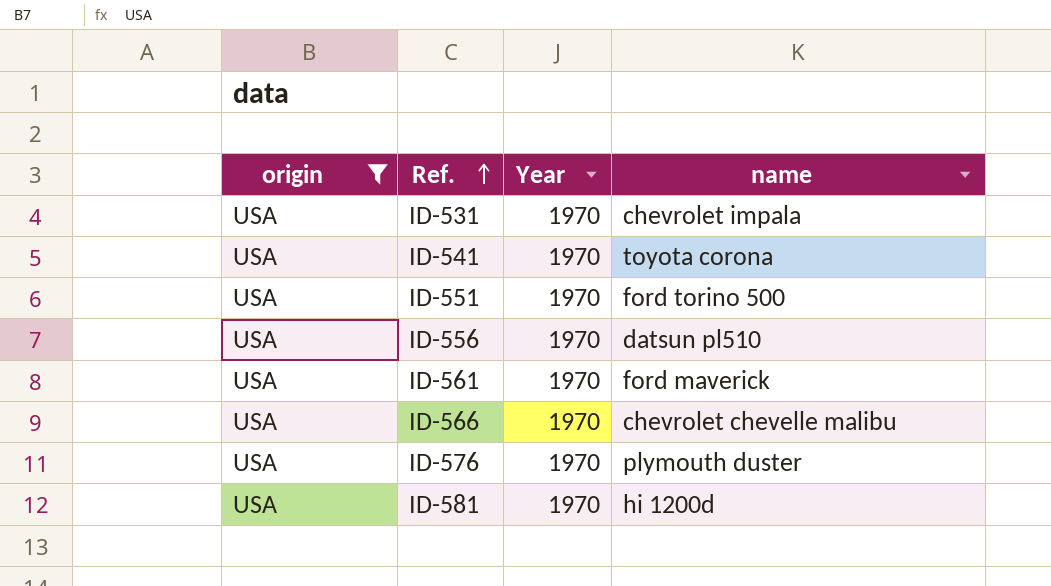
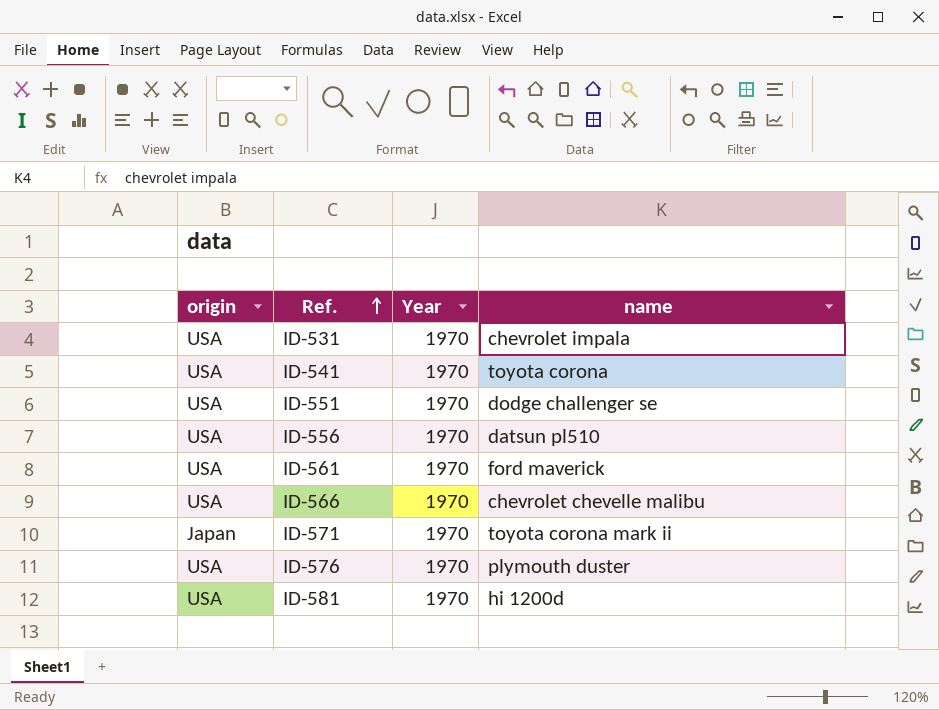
filter: origin = USA -> none
ID-551 | name: ford torino 500 -> dodge challenger se

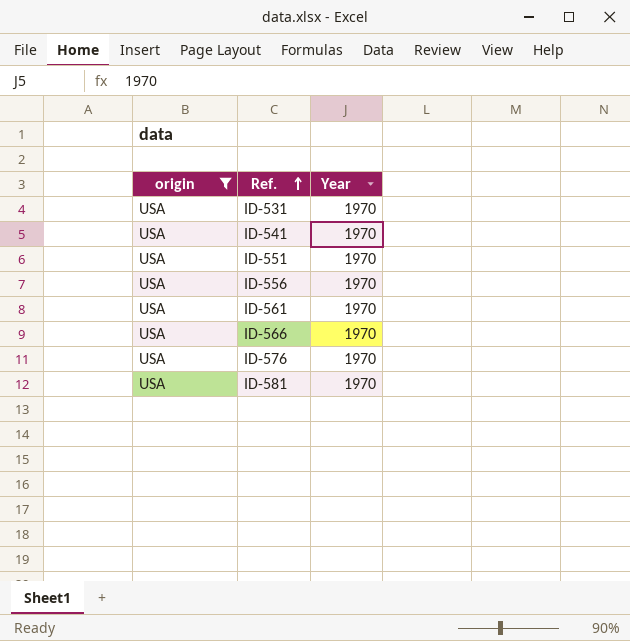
filter: none -> origin = USA
column name | position: 4 -> none

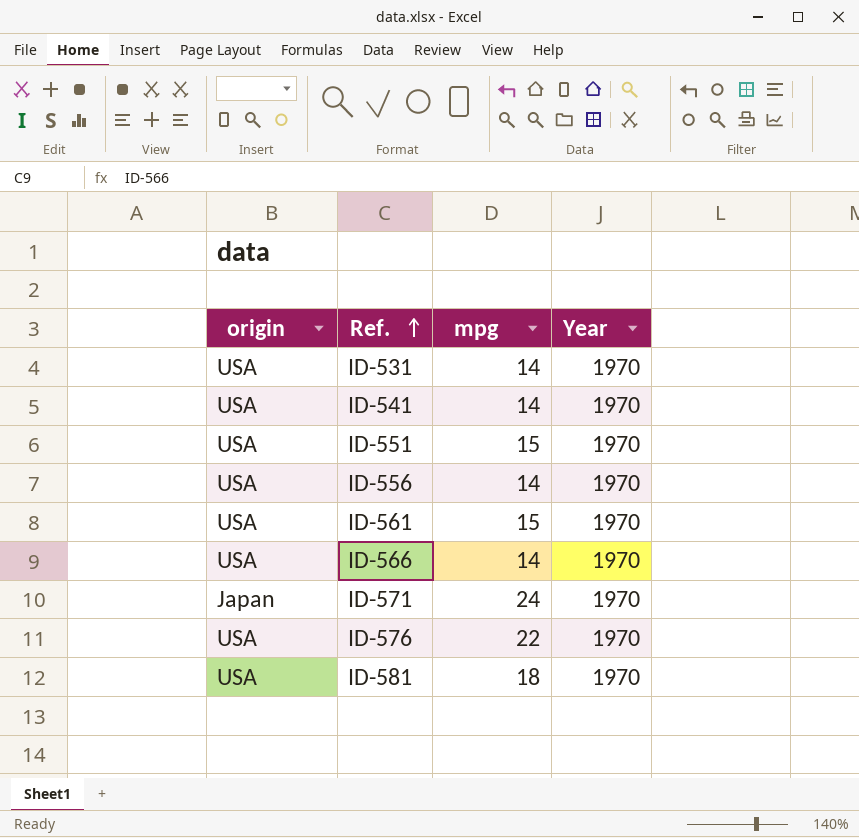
filter: origin = USA -> none
column mpg | position: none -> 3

